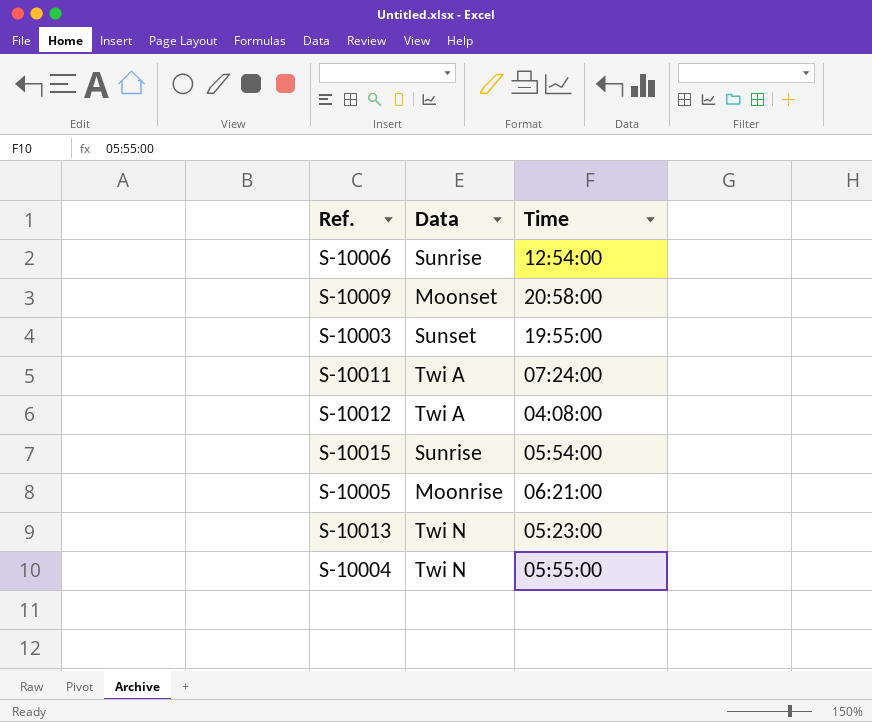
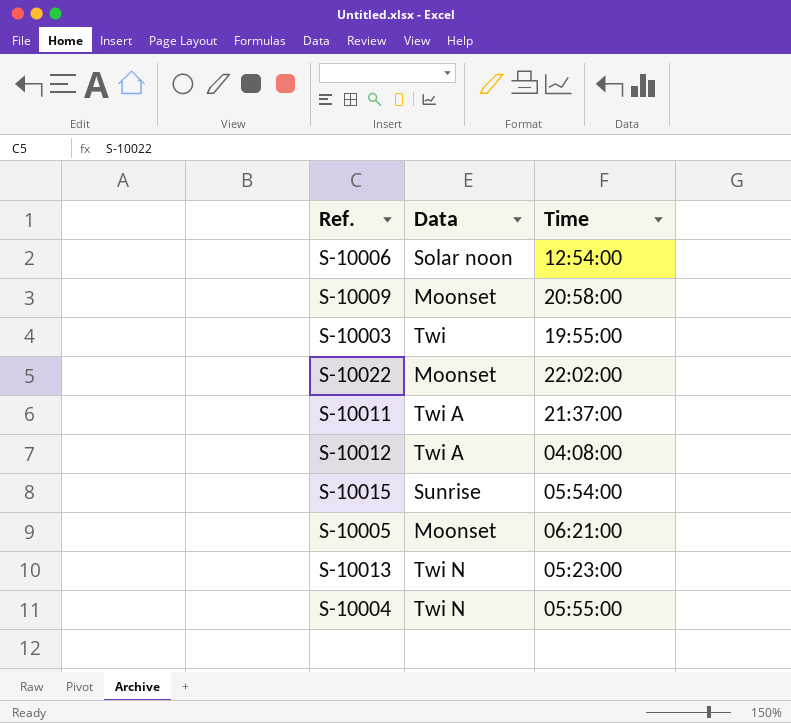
S-10006 | Data: Sunrise -> Solar noon
S-10003 | Data: Sunset -> Twi
row S-10022: none -> Moonset | 22:02:00
S-10011 | Time: 07:24:00 -> 21:37:00
S-10005 | Data: Moonrise -> Moonset

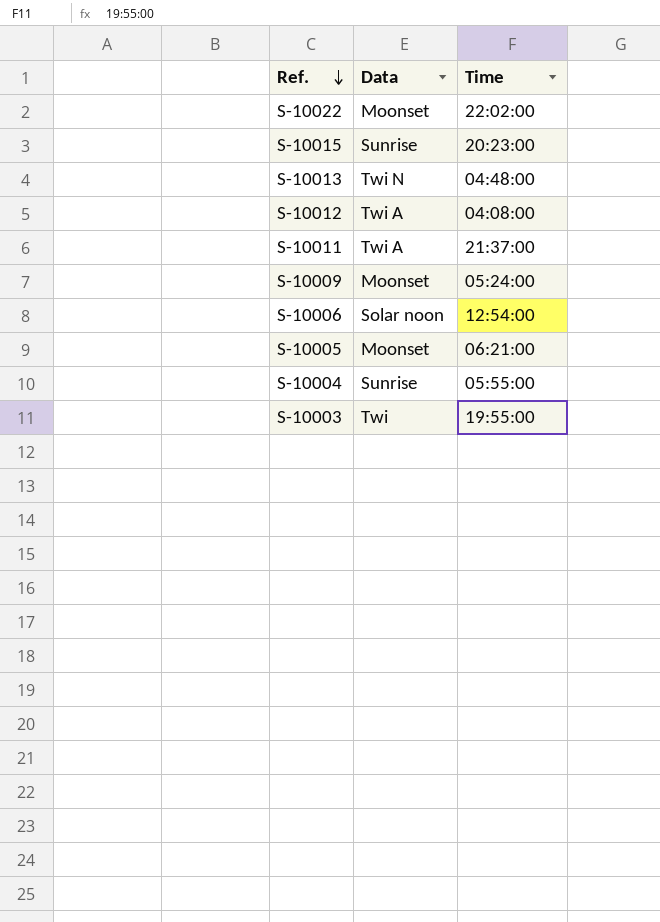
row order: none -> Ref. descending
S-10015 | Time: 05:54:00 -> 20:23:00
S-10013 | Time: 05:23:00 -> 04:48:00
S-10009 | Time: 20:58:00 -> 05:24:00
S-10004 | Data: Twi N -> Sunrise

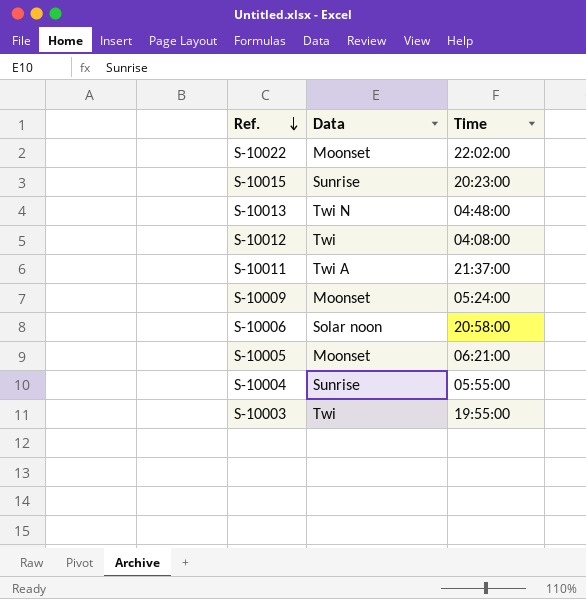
S-10012 | Data: Twi A -> Twi
S-10006 | Time: 12:54:00 -> 20:58:00

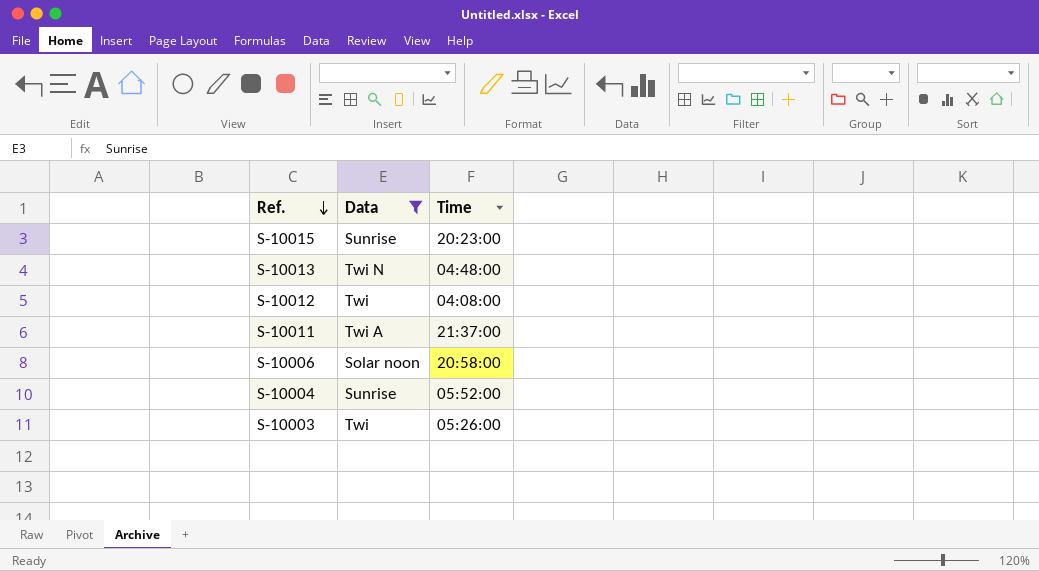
filter: none -> Data != Moonset
S-10004 | Time: 05:55:00 -> 05:52:00
S-10003 | Time: 19:55:00 -> 05:26:00

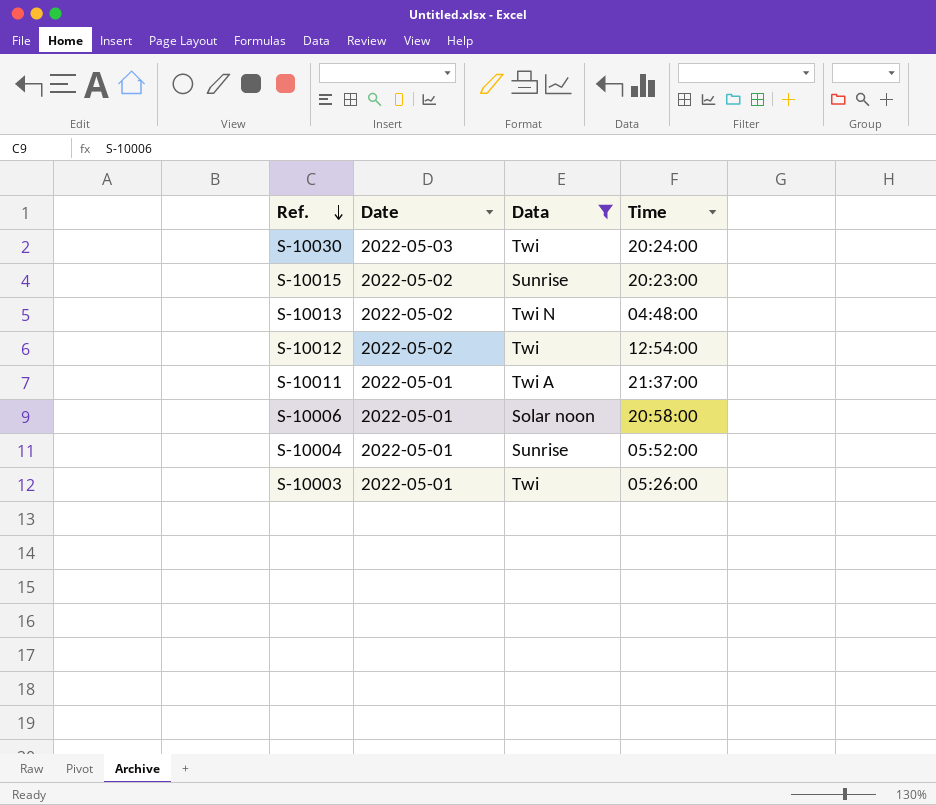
column Date | position: none -> 2
row S-10030: none -> 2022-05-03 | Twi | 20:24:00
S-10012 | Time: 04:08:00 -> 12:54:00

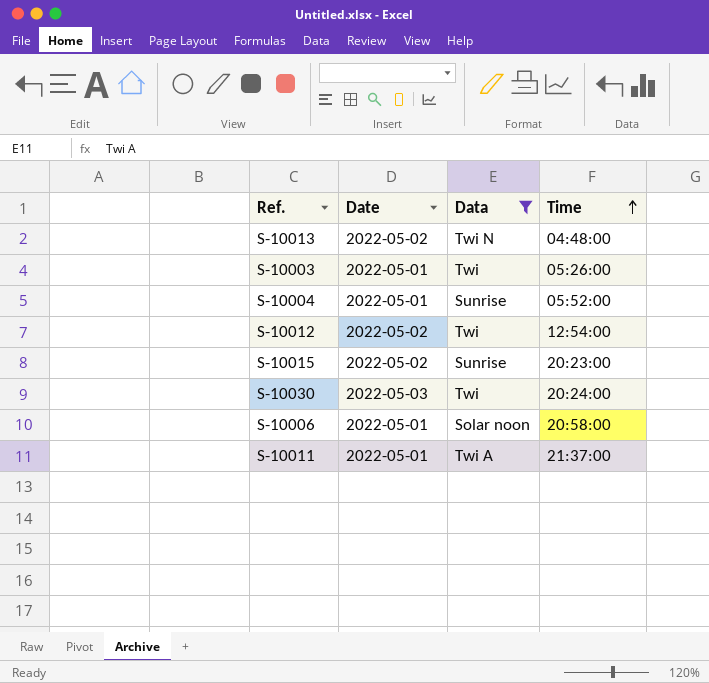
row order: Ref. descending -> Time ascending

